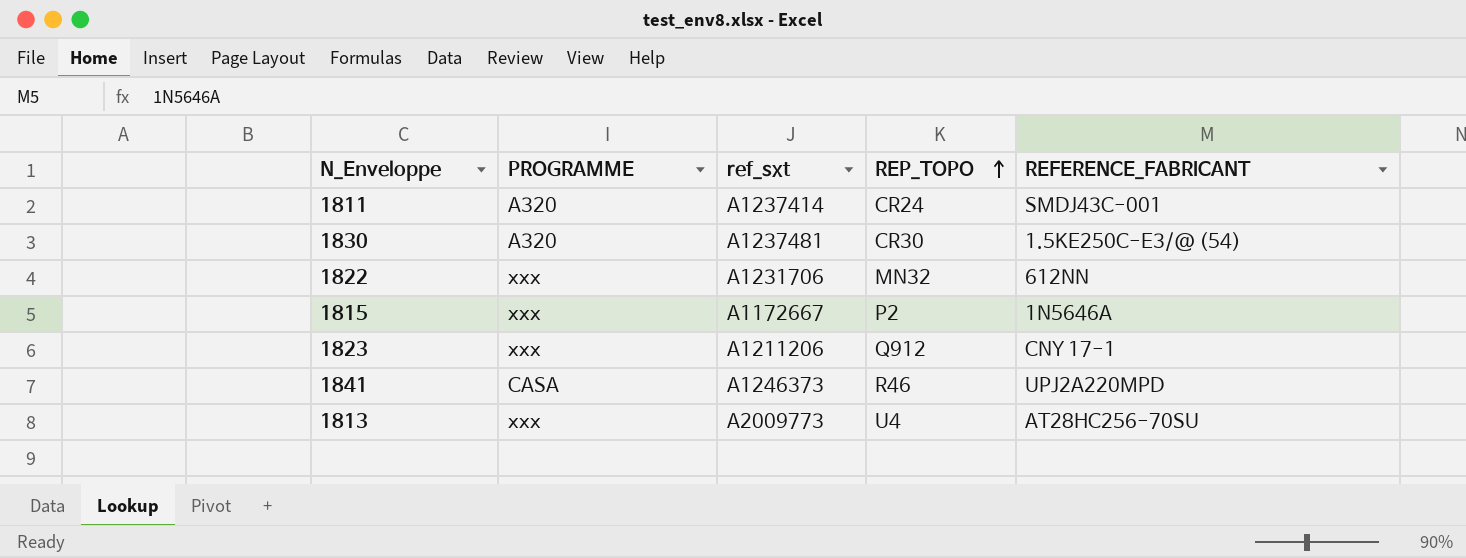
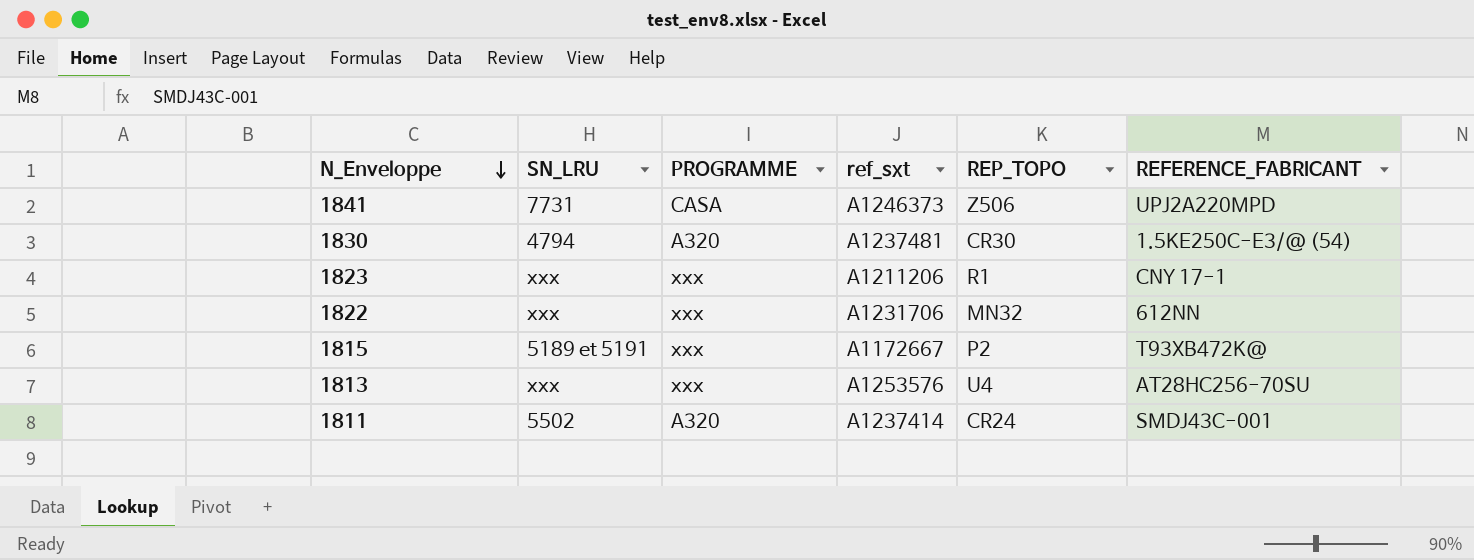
row order: REP_TOPO ascending -> N_Enveloppe descending
column SN_LRU | position: none -> 2
1841 | REP_TOPO: R46 -> Z506
1823 | REP_TOPO: Q912 -> R1
1815 | REFERENCE_FABRICANT: 1N5646A -> T93XB472K@
1813 | ref_sxt: A2009773 -> A1253576

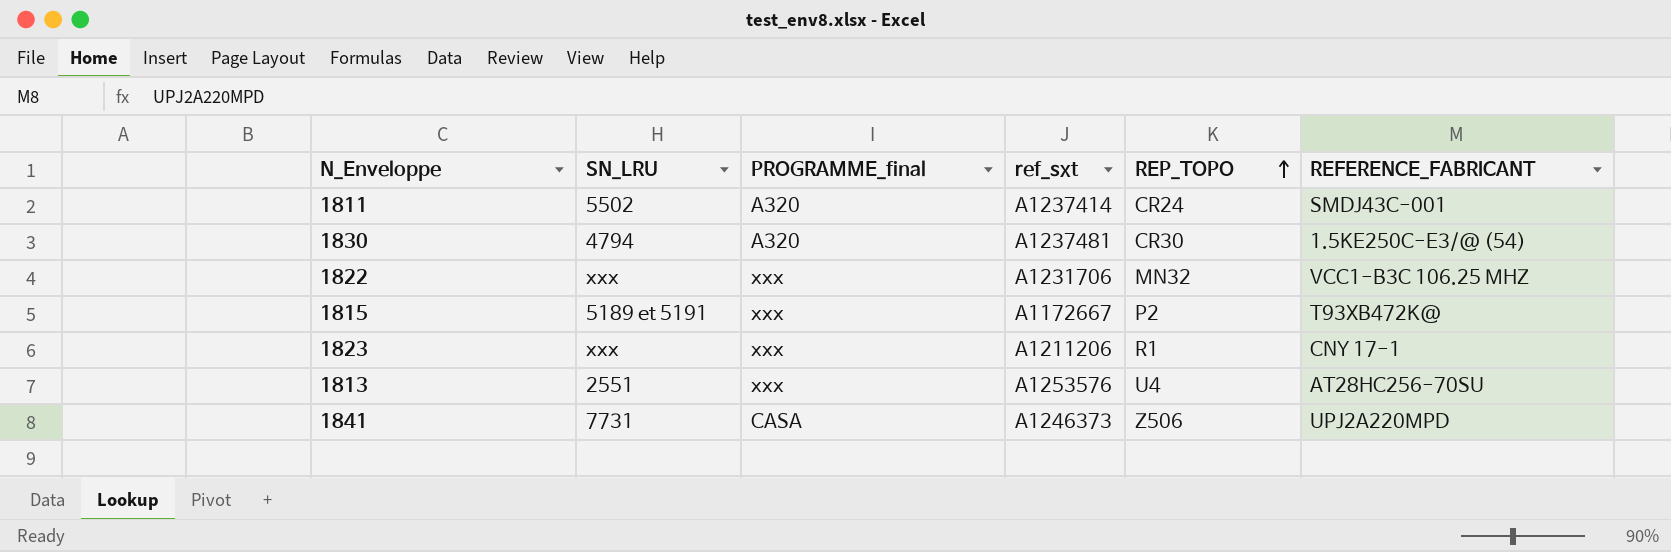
row order: N_Enveloppe descending -> REP_TOPO ascending
column name: PROGRAMME -> PROGRAMME_final
1822 | REFERENCE_FABRICANT: 612NN -> VCC1-B3C 106.25 MHZ
1813 | SN_LRU: xxx -> 2551

